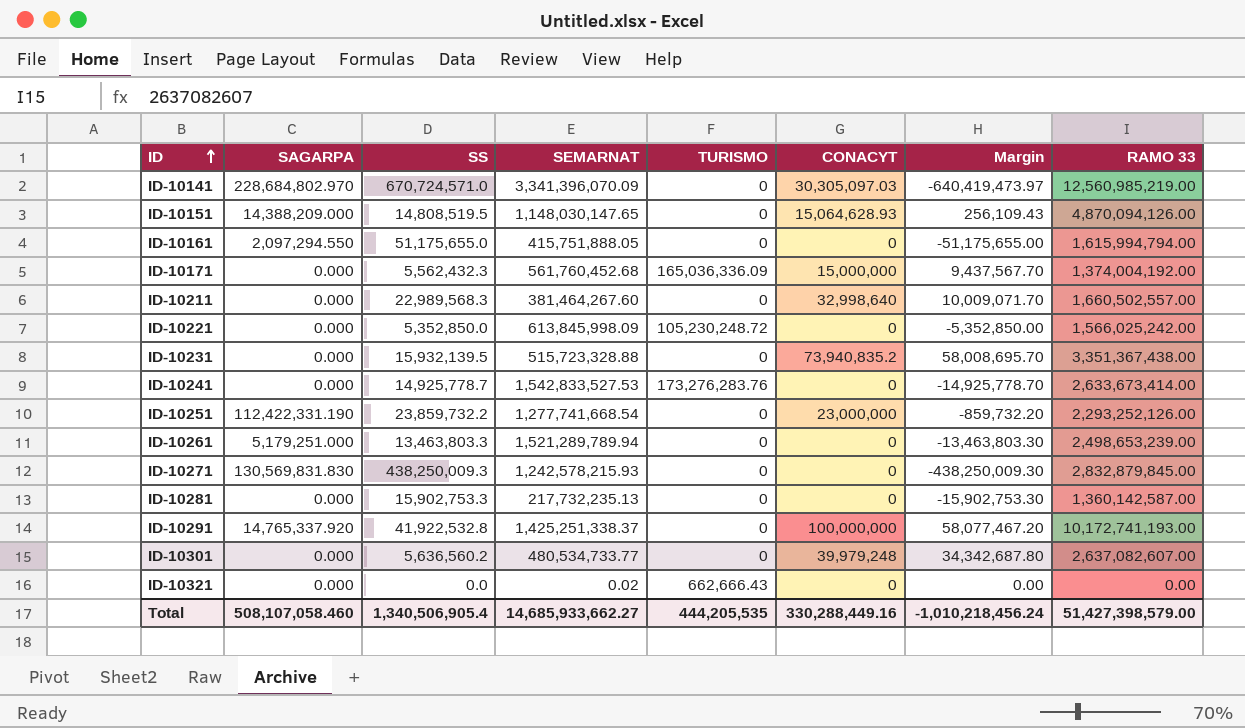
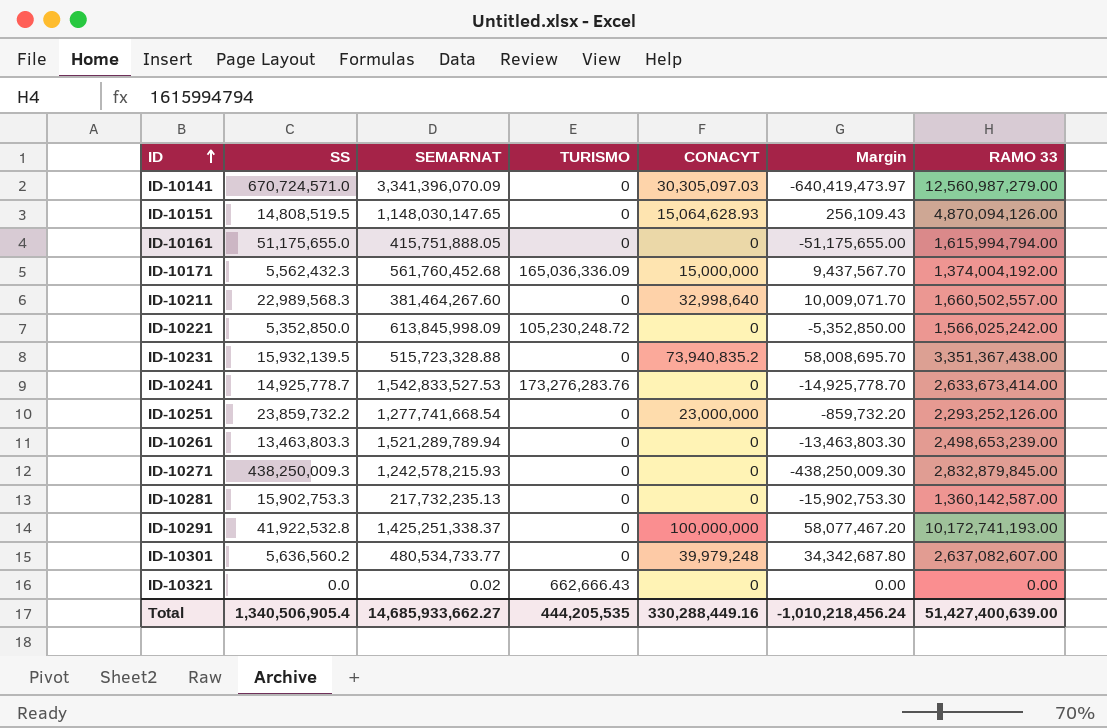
column SAGARPA | position: 2 -> none
ID-10141 | RAMO 33: 12,560,985,219.00 -> 12,560,987,279.00
Total | RAMO 33: 51,427,398,579.00 -> 51,427,400,639.00

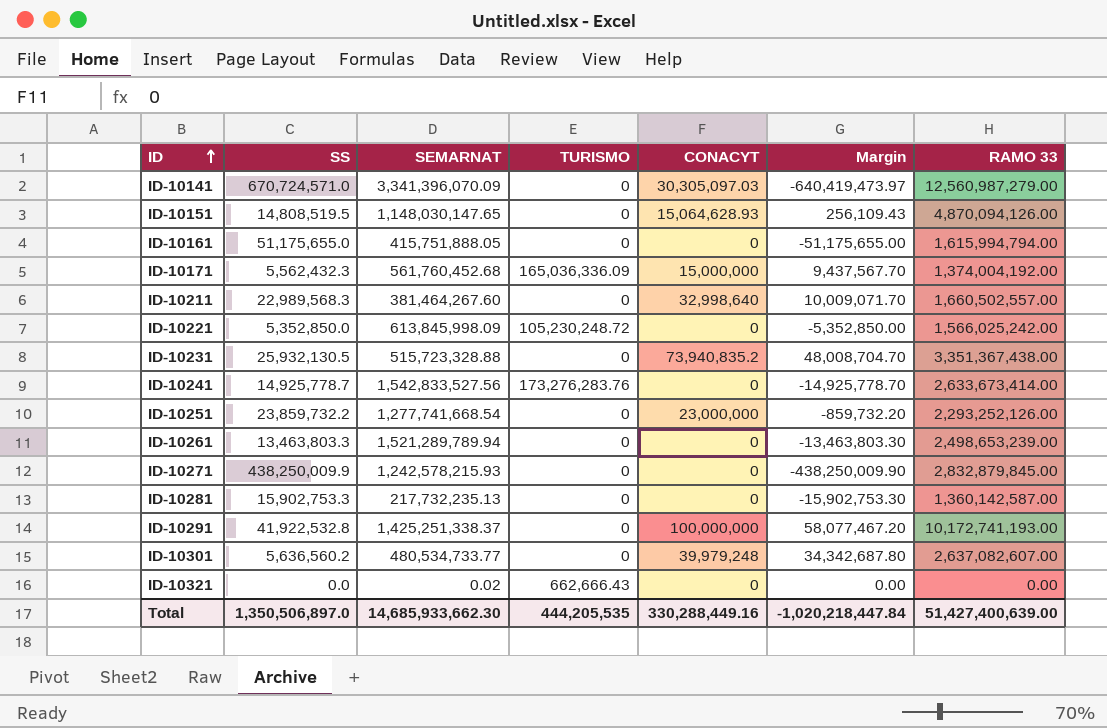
ID-10231 | SS: 15,932,139.5 -> 25,932,130.5
ID-10231 | Margin: 58,008,695.70 -> 48,008,704.70
ID-10241 | SEMARNAT: 1,542,833,527.53 -> 1,542,833,527.56
ID-10271 | SS: 438,250,009.3 -> 438,250,009.9
ID-10271 | Margin: -438,250,009.30 -> -438,250,009.90
Total | SS: 1,340,506,905.4 -> 1,350,506,897.0
Total | SEMARNAT: 14,685,933,662.27 -> 14,685,933,662.30
Total | Margin: -1,010,218,456.24 -> -1,020,218,447.84

